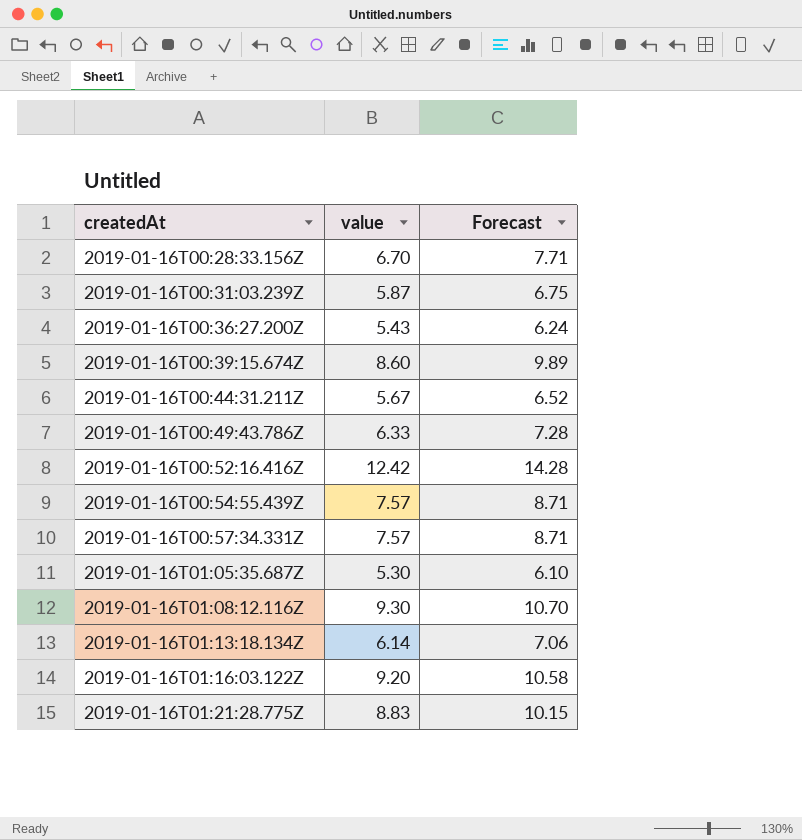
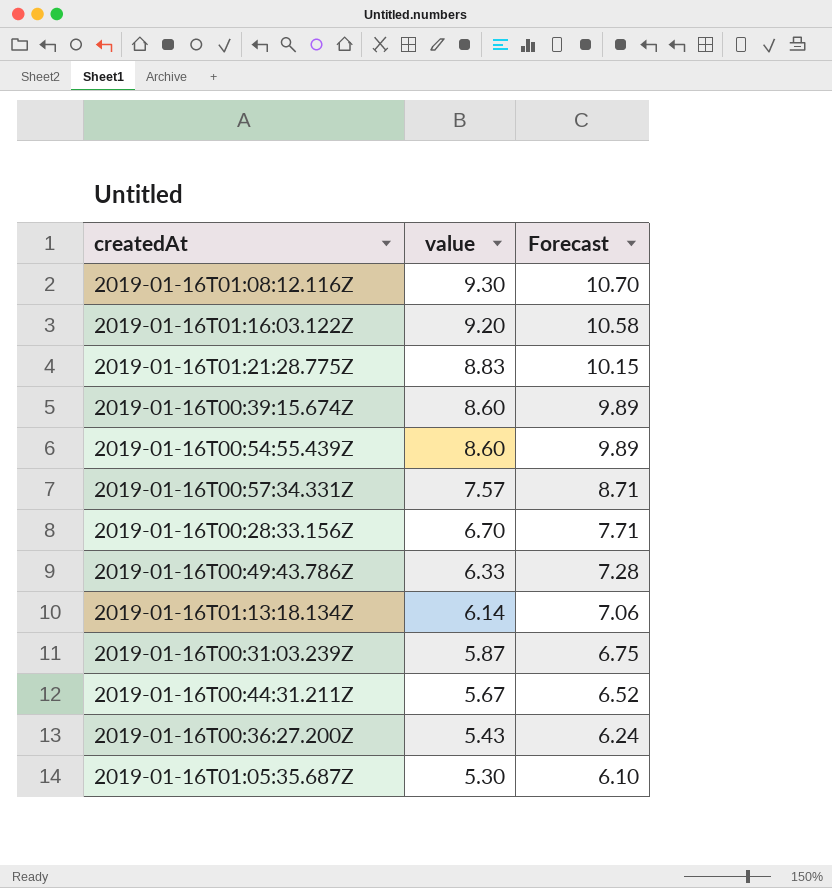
row order: createdAt ascending -> value descending
row 2019-01-16T00:52:16.416Z: 12.42 | 14.28 -> none
2019-01-16T00:54:55.439Z | value: 7.57 -> 8.60
2019-01-16T00:54:55.439Z | Forecast: 8.71 -> 9.89

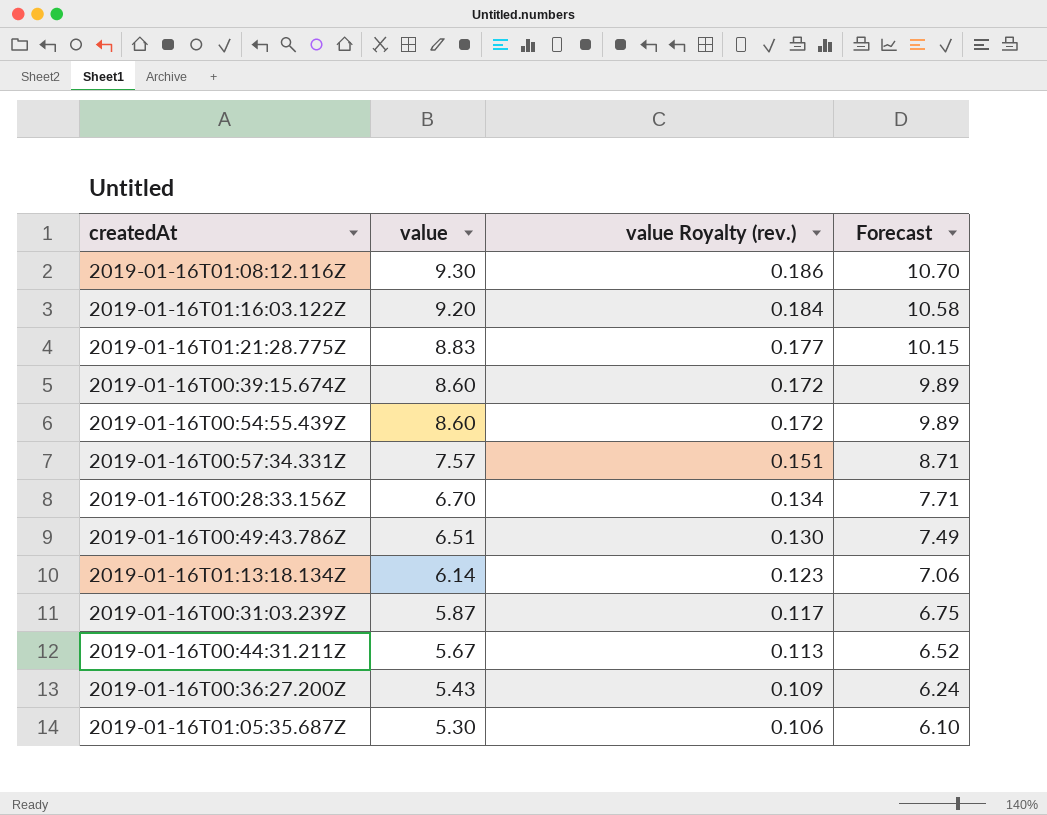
column value Royalty (rev.) | formula: none -> [value] * 0.02
2019-01-16T00:49:43.786Z | value: 6.33 -> 6.51
2019-01-16T00:49:43.786Z | Forecast: 7.28 -> 7.49

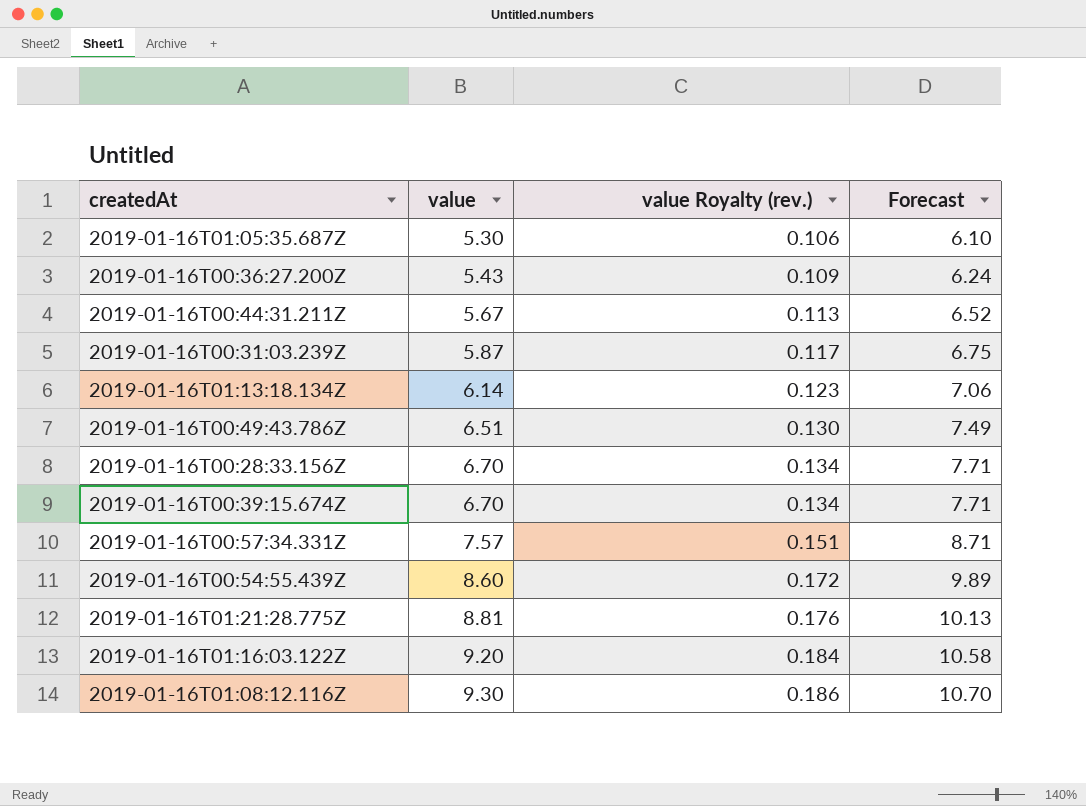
row order: value descending -> value ascending
2019-01-16T00:39:15.674Z | value: 8.60 -> 6.70
2019-01-16T00:39:15.674Z | value Royalty (rev.): 0.172 -> 0.134
2019-01-16T00:39:15.674Z | Forecast: 9.89 -> 7.71
2019-01-16T01:21:28.775Z | value: 8.83 -> 8.81
2019-01-16T01:21:28.775Z | value Royalty (rev.): 0.177 -> 0.176
2019-01-16T01:21:28.775Z | Forecast: 10.15 -> 10.13

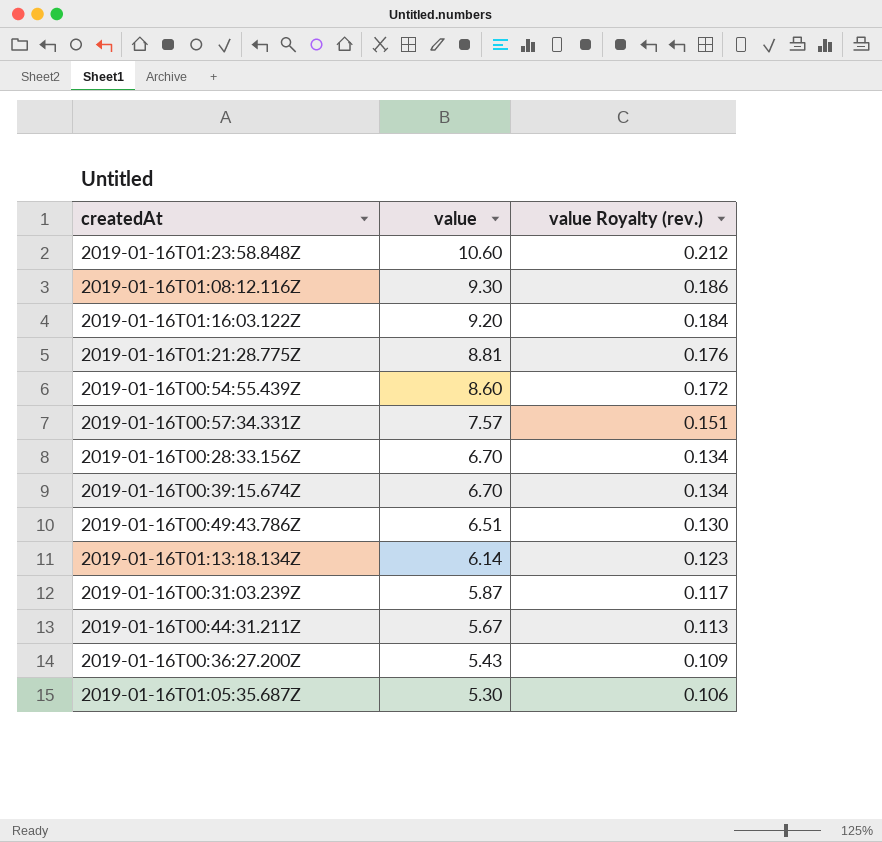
row order: value ascending -> value descending
column Forecast | formula: [value] * 1.15 -> none
row 2019-01-16T01:23:58.848Z: none -> 10.60 | 0.212

